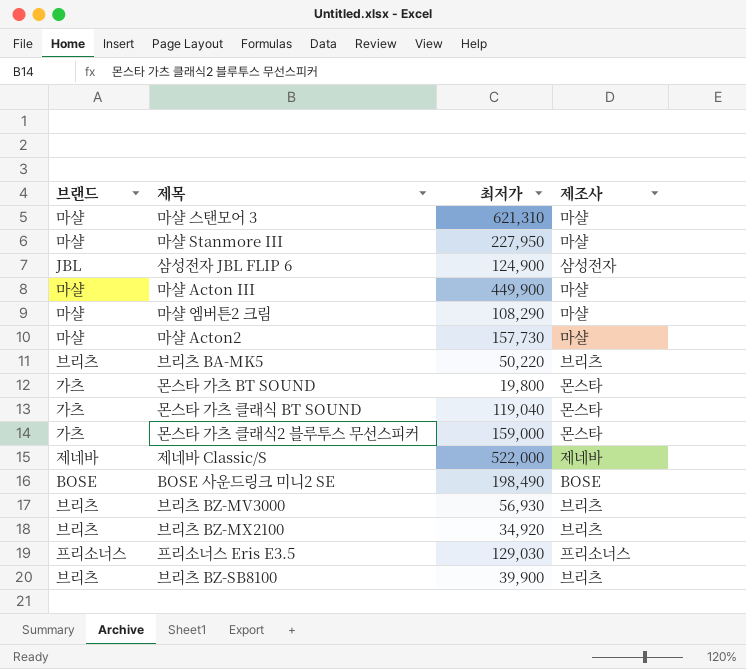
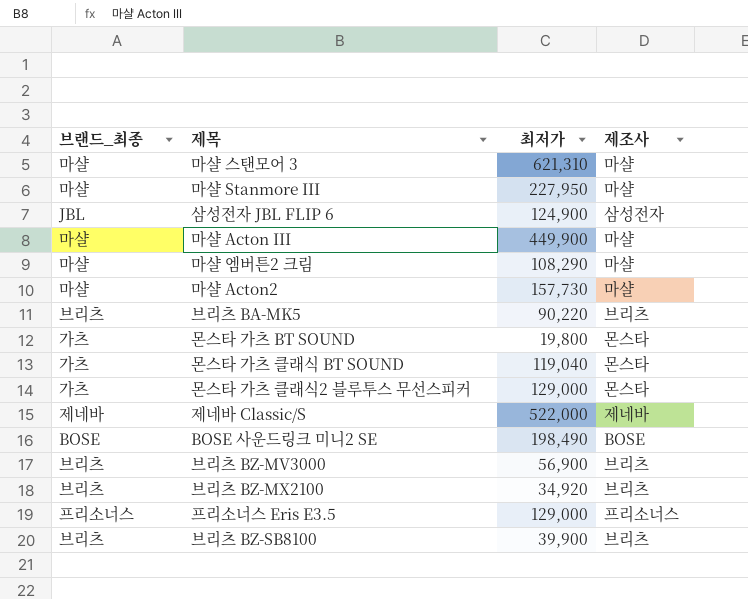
column name: 브랜드 -> 브랜드_최종
브리츠 BA-MK5 | 최저가: 50,220 -> 90,220
몬스타 가츠 클래식2 블루투스 무선스피커 | 최저가: 159,000 -> 129,000
브리츠 BZ-MV3000 | 최저가: 56,930 -> 56,900
프리소너스 Eris E3.5 | 최저가: 129,030 -> 129,000

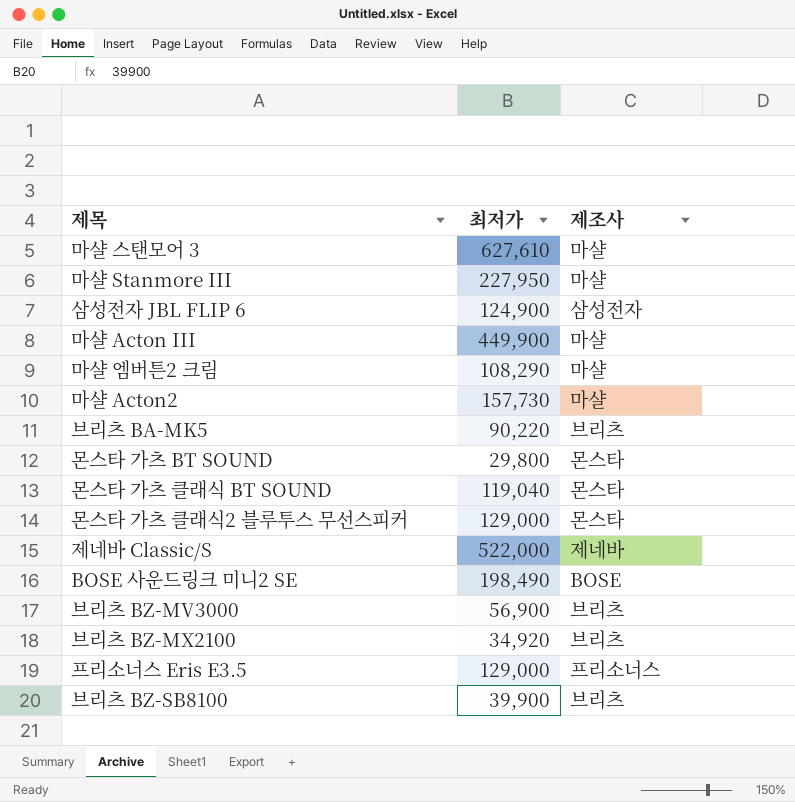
column 브랜드_최종 | position: 1 -> none
마샬 스탠모어 3 | 최저가: 621,310 -> 627,610
몬스타 가츠 BT SOUND | 최저가: 19,800 -> 29,800

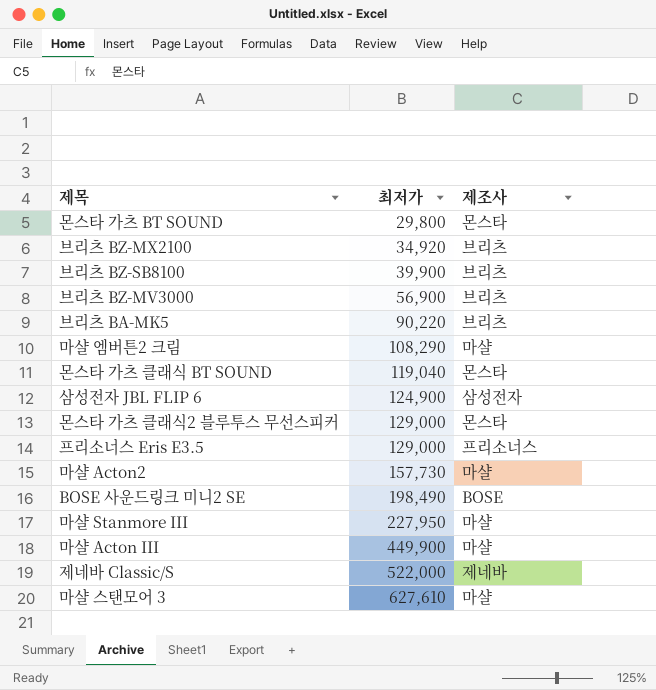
row order: none -> 최저가 ascending

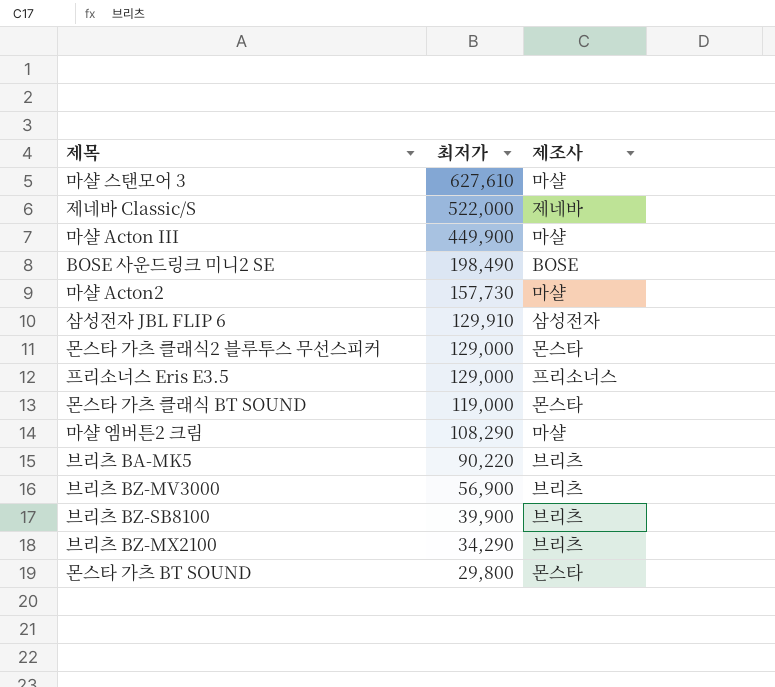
row order: 최저가 ascending -> 최저가 descending
row 마샬 Stanmore III: 227,950 | 마샬 -> none
삼성전자 JBL FLIP 6 | 최저가: 124,900 -> 129,910
몬스타 가츠 클래식 BT SOUND | 최저가: 119,040 -> 119,000
브리츠 BZ-MX2100 | 최저가: 34,920 -> 34,290

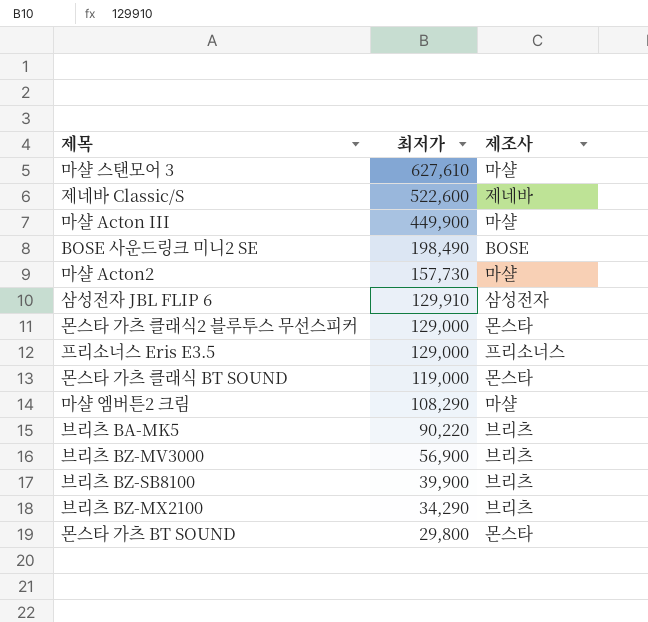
제네바 Classic/S | 최저가: 522,000 -> 522,600

